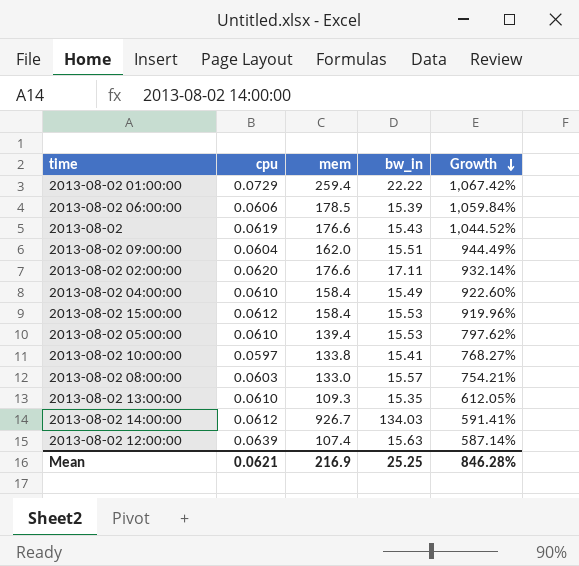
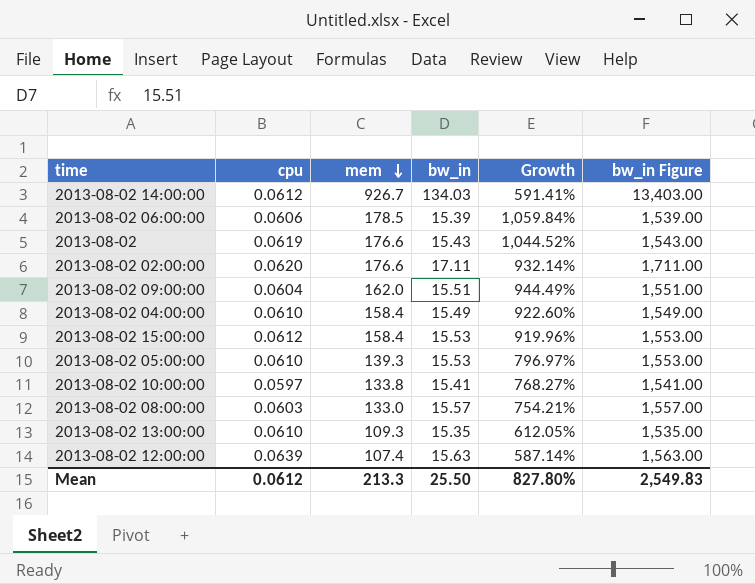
row order: Growth descending -> mem descending
column bw_in Figure | formula: none -> [bw_in] * 100
row 2013-08-02 01:00:00: 0.0729 | 259.4 | 22.22 | 1,067.42% -> none
2013-08-02 05:00:00 | mem: 139.4 -> 139.3
2013-08-02 05:00:00 | Growth: 797.62% -> 796.97%
Mean | cpu: 0.0621 -> 0.0612
Mean | mem: 216.9 -> 213.3
Mean | bw_in: 25.25 -> 25.50
Mean | Growth: 846.28% -> 827.80%

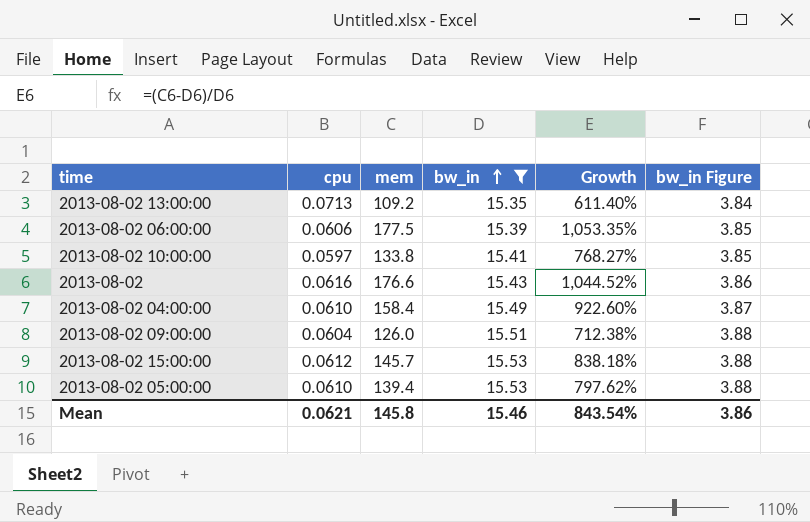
filter: none -> bw_in <= 15.53
row order: mem descending -> bw_in ascending
column bw_in Figure | formula: [bw_in] * 100 -> [bw_in] * 0.25
2013-08-02 13:00:00 | cpu: 0.0610 -> 0.0713
2013-08-02 13:00:00 | mem: 109.3 -> 109.2
2013-08-02 13:00:00 | Growth: 612.05% -> 611.40%
2013-08-02 06:00:00 | mem: 178.5 -> 177.5
2013-08-02 06:00:00 | Growth: 1,059.84% -> 1,053.35%
2013-08-02 | cpu: 0.0619 -> 0.0616
2013-08-02 09:00:00 | mem: 162.0 -> 126.0
2013-08-02 09:00:00 | Growth: 944.49% -> 712.38%
2013-08-02 15:00:00 | mem: 158.4 -> 145.7
2013-08-02 15:00:00 | Growth: 919.96% -> 838.18%
2013-08-02 05:00:00 | mem: 139.3 -> 139.4
2013-08-02 05:00:00 | Growth: 796.97% -> 797.62%
Mean | cpu: 0.0612 -> 0.0621
Mean | mem: 213.3 -> 145.8
Mean | bw_in: 25.50 -> 15.46
Mean | Growth: 827.80% -> 843.54%
Mean | bw_in Figure: 2,549.83 -> 3.86

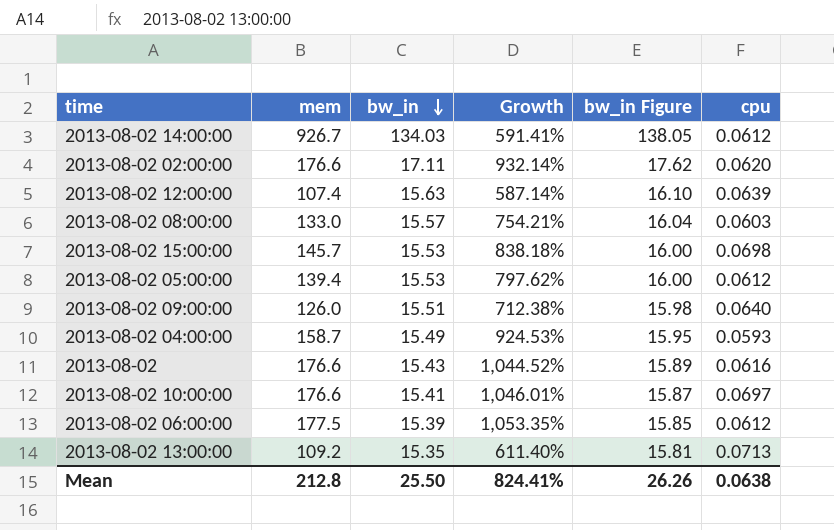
filter: bw_in <= 15.53 -> none
row order: bw_in ascending -> bw_in descending
column bw_in Figure | formula: [bw_in] * 0.25 -> [bw_in] * 1.03
column cpu | position: 2 -> 6
2013-08-02 15:00:00 | cpu: 0.0612 -> 0.0698
2013-08-02 05:00:00 | cpu: 0.0610 -> 0.0612
2013-08-02 09:00:00 | cpu: 0.0604 -> 0.0640
2013-08-02 04:00:00 | mem: 158.4 -> 158.7
2013-08-02 04:00:00 | Growth: 922.60% -> 924.53%
2013-08-02 04:00:00 | cpu: 0.0610 -> 0.0593
2013-08-02 10:00:00 | mem: 133.8 -> 176.6
2013-08-02 10:00:00 | Growth: 768.27% -> 1,046.01%
2013-08-02 10:00:00 | cpu: 0.0597 -> 0.0697
2013-08-02 06:00:00 | cpu: 0.0606 -> 0.0612
Mean | mem: 145.8 -> 212.8
Mean | bw_in: 15.46 -> 25.50
Mean | Growth: 843.54% -> 824.41%
Mean | bw_in Figure: 3.86 -> 26.26
Mean | cpu: 0.0621 -> 0.0638

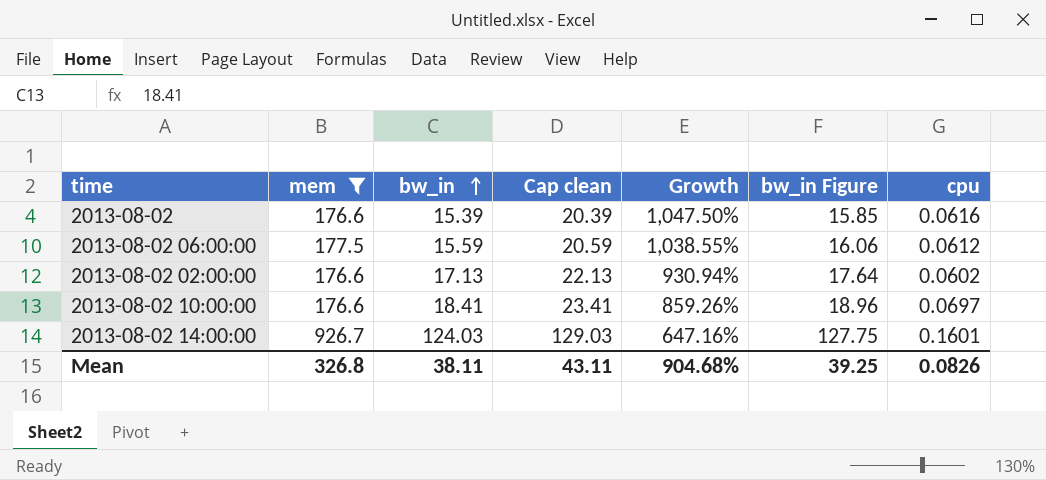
filter: none -> mem >= 176.6
row order: bw_in descending -> bw_in ascending
column Cap clean | formula: none -> [bw_in] + 5
2013-08-02 | bw_in: 15.43 -> 15.39
2013-08-02 | Growth: 1,044.52% -> 1,047.50%
2013-08-02 | bw_in Figure: 15.89 -> 15.85
2013-08-02 06:00:00 | bw_in: 15.39 -> 15.59
2013-08-02 06:00:00 | Growth: 1,053.35% -> 1,038.55%
2013-08-02 06:00:00 | bw_in Figure: 15.85 -> 16.06
2013-08-02 02:00:00 | bw_in: 17.11 -> 17.13
2013-08-02 02:00:00 | Growth: 932.14% -> 930.94%
2013-08-02 02:00:00 | bw_in Figure: 17.62 -> 17.64
2013-08-02 02:00:00 | cpu: 0.0620 -> 0.0602
2013-08-02 10:00:00 | bw_in: 15.41 -> 18.41
2013-08-02 10:00:00 | Growth: 1,046.01% -> 859.26%
2013-08-02 10:00:00 | bw_in Figure: 15.87 -> 18.96
2013-08-02 14:00:00 | bw_in: 134.03 -> 124.03
2013-08-02 14:00:00 | Growth: 591.41% -> 647.16%
2013-08-02 14:00:00 | bw_in Figure: 138.05 -> 127.75
2013-08-02 14:00:00 | cpu: 0.0612 -> 0.1601
Mean | mem: 212.8 -> 326.8
Mean | bw_in: 25.50 -> 38.11
Mean | Growth: 824.41% -> 904.68%
Mean | bw_in Figure: 26.26 -> 39.25
Mean | cpu: 0.0638 -> 0.0826

